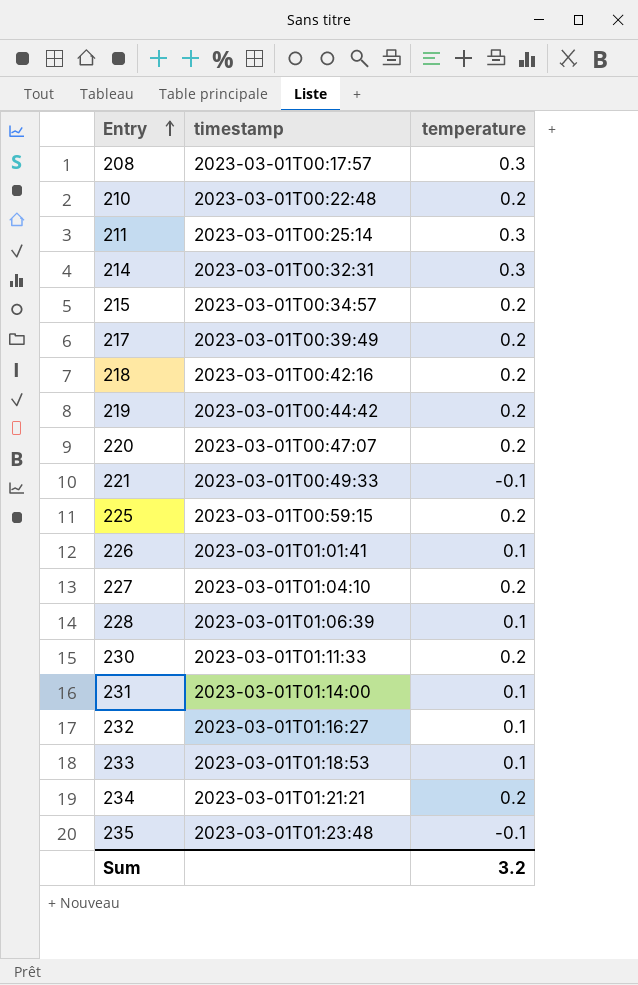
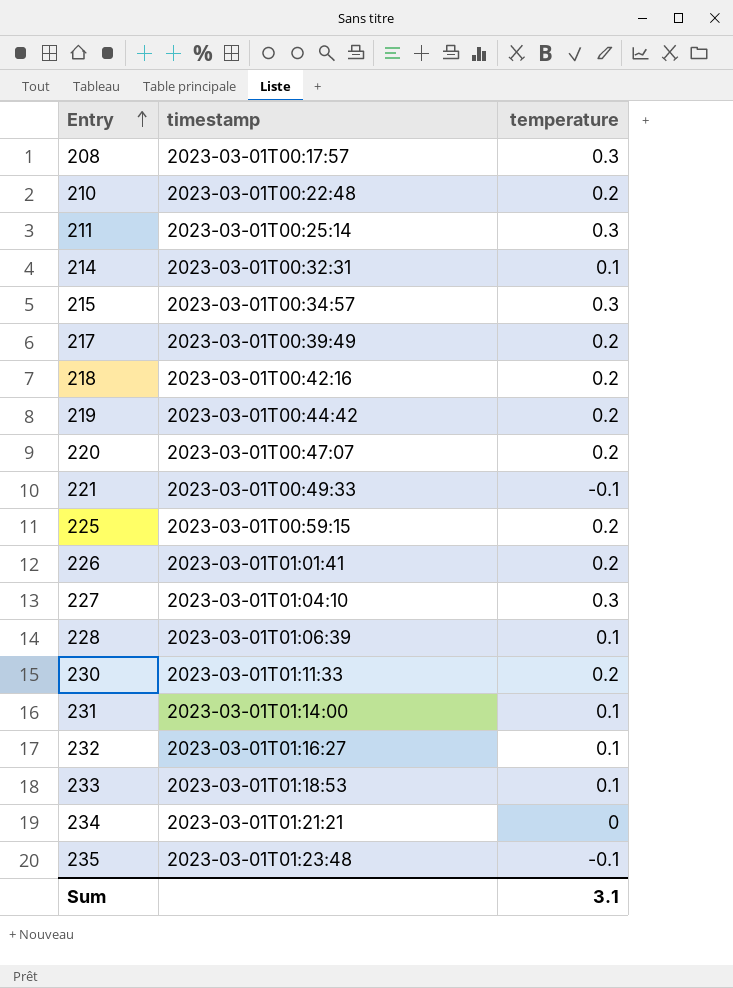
214 | temperature: 0.3 -> 0.1
215 | temperature: 0.2 -> 0.3
226 | temperature: 0.1 -> 0.2
227 | temperature: 0.2 -> 0.3
234 | temperature: 0.2 -> 0
Sum | temperature: 3.2 -> 3.1

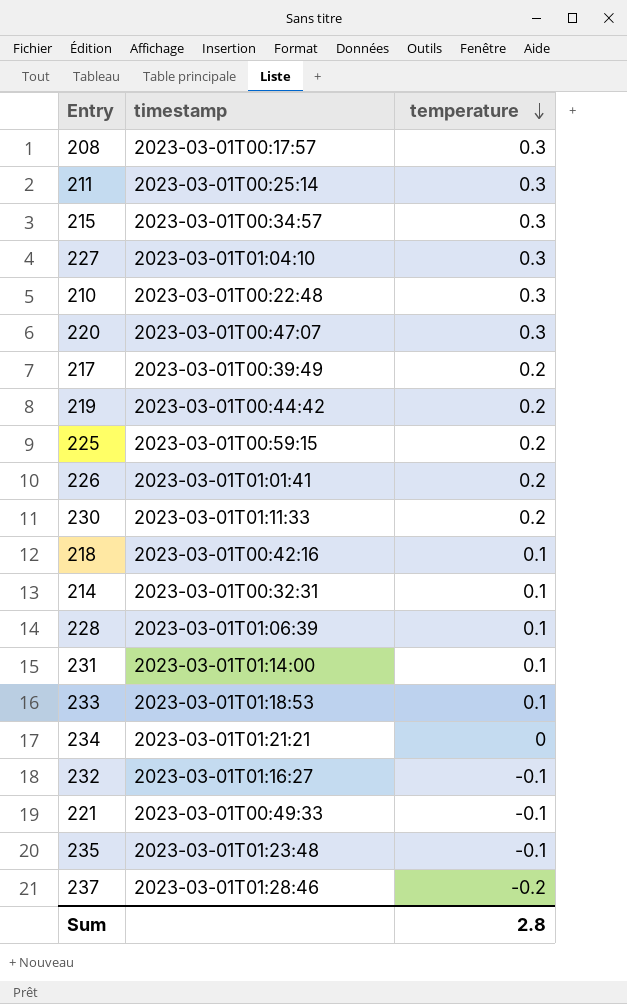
row order: Entry ascending -> temperature descending
210 | temperature: 0.2 -> 0.3
220 | temperature: 0.2 -> 0.3
218 | temperature: 0.2 -> 0.1
232 | temperature: 0.1 -> -0.1
row 237: none -> 2023-03-01T01:28:46 | -0.2
Sum | temperature: 3.1 -> 2.8

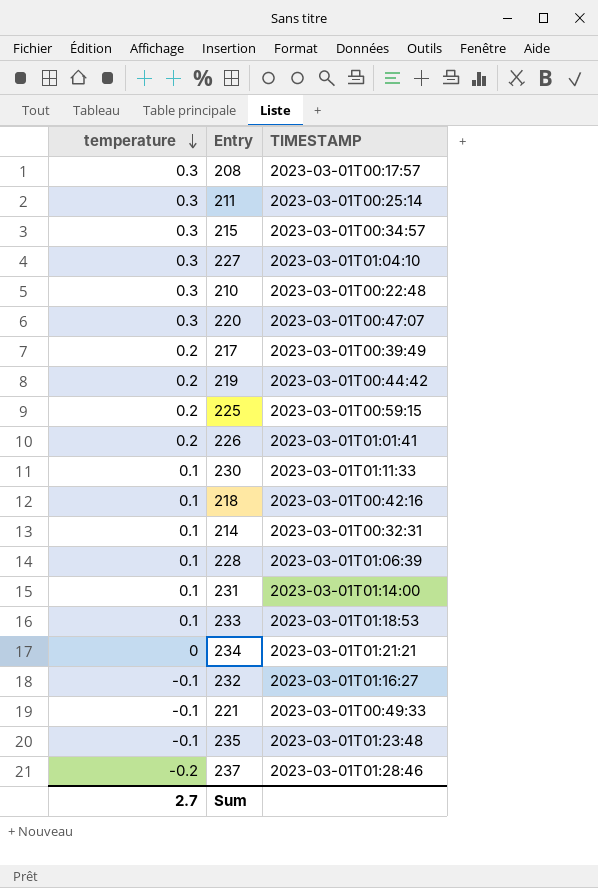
column temperature | position: 3 -> 1
column name: timestamp -> TIMESTAMP
230 | temperature: 0.2 -> 0.1
Sum | temperature: 2.8 -> 2.7

